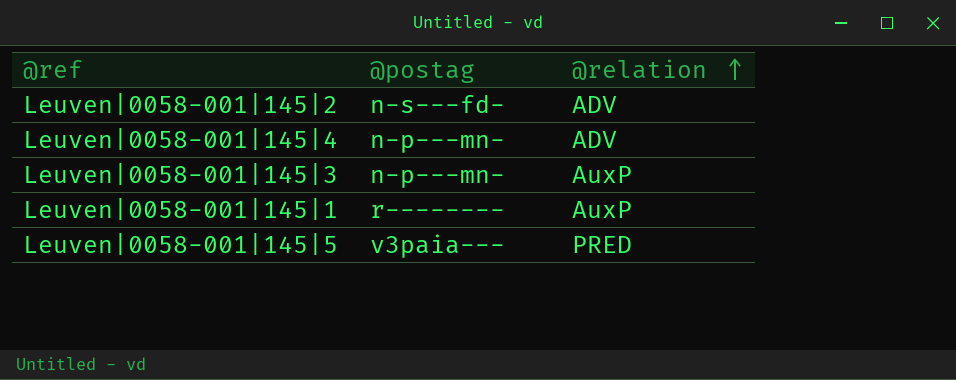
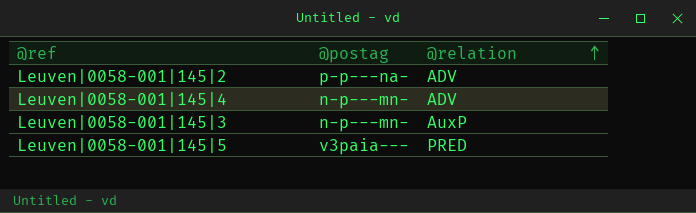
row Leuven|0058-001|145|1: r-------- | AuxP -> none
Leuven|0058-001|145|2 | @postag: n-s---fd- -> p-p---na-

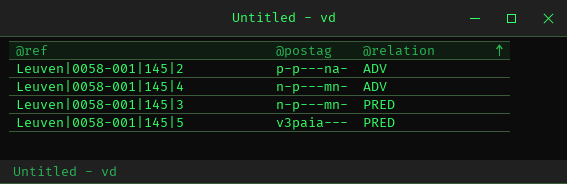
Leuven|0058-001|145|3 | @relation: AuxP -> PRED

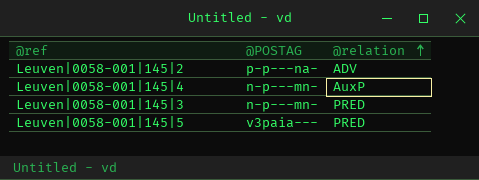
column name: @postag -> @POSTAG
Leuven|0058-001|145|4 | @relation: ADV -> AuxP

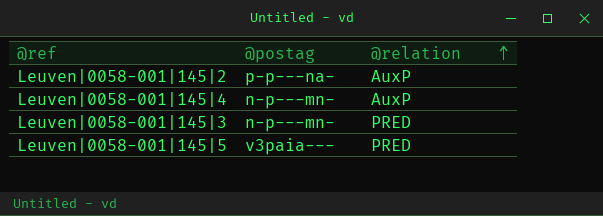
column name: @POSTAG -> @postag
Leuven|0058-001|145|2 | @relation: ADV -> AuxP

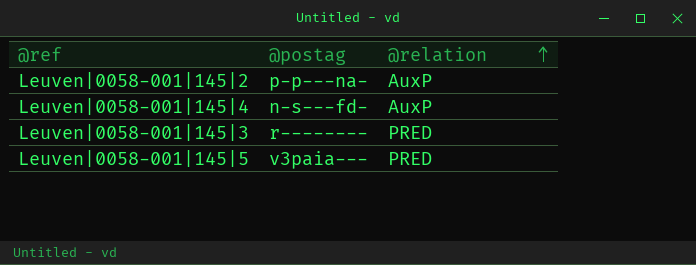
Leuven|0058-001|145|4 | @postag: n-p---mn- -> n-s---fd-
Leuven|0058-001|145|3 | @postag: n-p---mn- -> r--------

